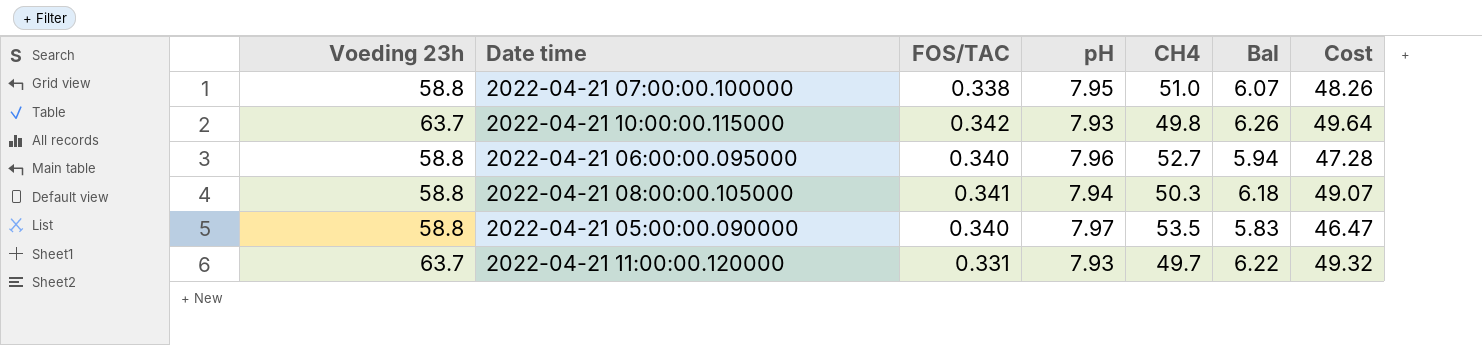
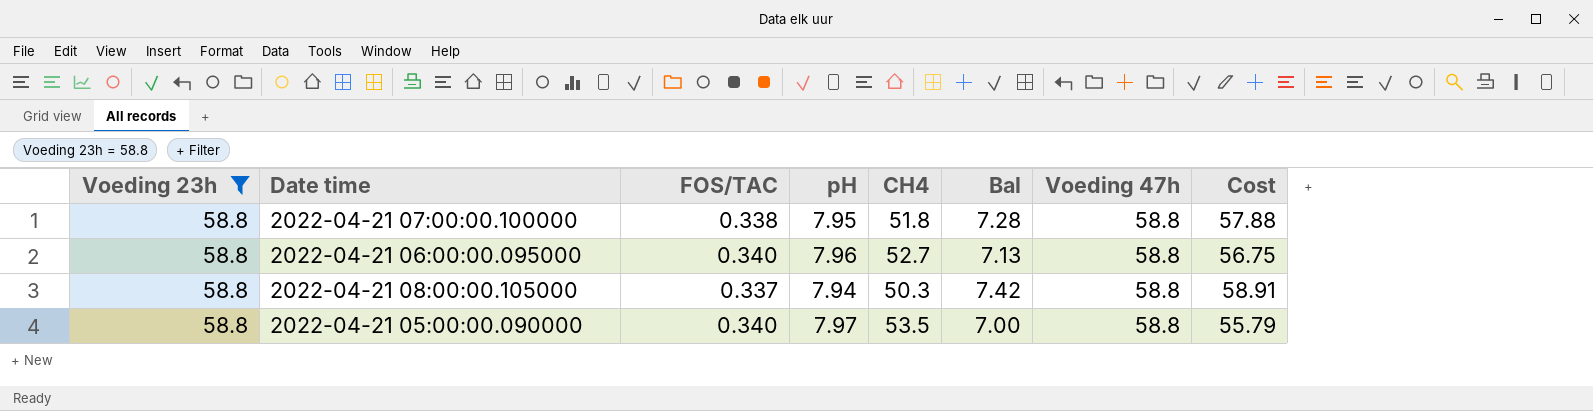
filter: none -> Voeding 23h = 58.8
column Voeding 47h | position: none -> 7
2022-04-21 07:00:00.100000 | CH4: 51.0 -> 51.8
2022-04-21 07:00:00.100000 | Bal: 6.07 -> 7.28
2022-04-21 07:00:00.100000 | Cost: 48.26 -> 57.88
2022-04-21 06:00:00.095000 | Bal: 5.94 -> 7.13
2022-04-21 06:00:00.095000 | Cost: 47.28 -> 56.75
2022-04-21 08:00:00.105000 | FOS/TAC: 0.341 -> 0.337
2022-04-21 08:00:00.105000 | Bal: 6.18 -> 7.42
2022-04-21 08:00:00.105000 | Cost: 49.07 -> 58.91
2022-04-21 05:00:00.090000 | Bal: 5.83 -> 7.00
2022-04-21 05:00:00.090000 | Cost: 46.47 -> 55.79

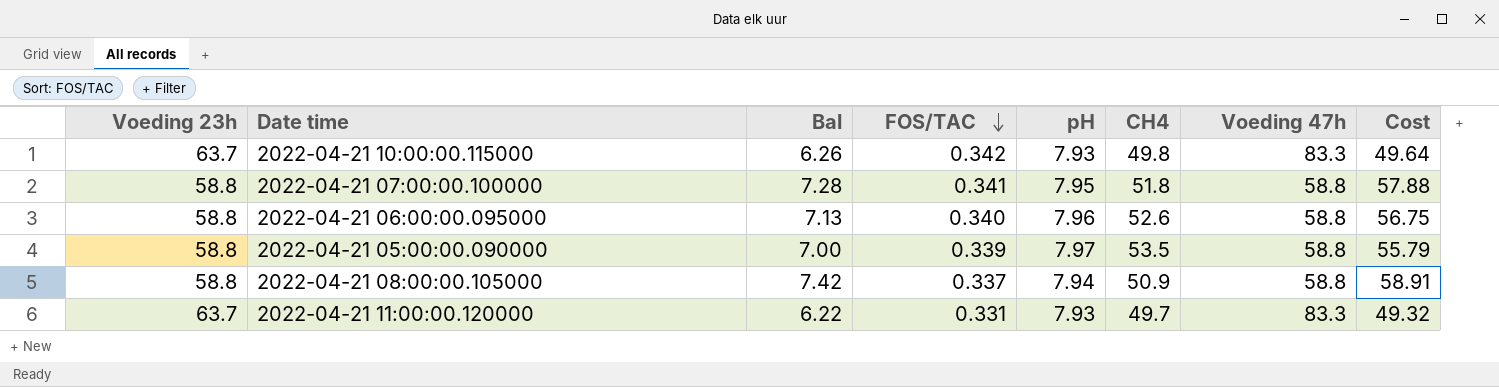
filter: Voeding 23h = 58.8 -> none
row order: none -> FOS/TAC descending
column Bal | position: 6 -> 3
2022-04-21 07:00:00.100000 | FOS/TAC: 0.338 -> 0.341
2022-04-21 06:00:00.095000 | CH4: 52.7 -> 52.6
2022-04-21 05:00:00.090000 | FOS/TAC: 0.340 -> 0.339
2022-04-21 08:00:00.105000 | CH4: 50.3 -> 50.9

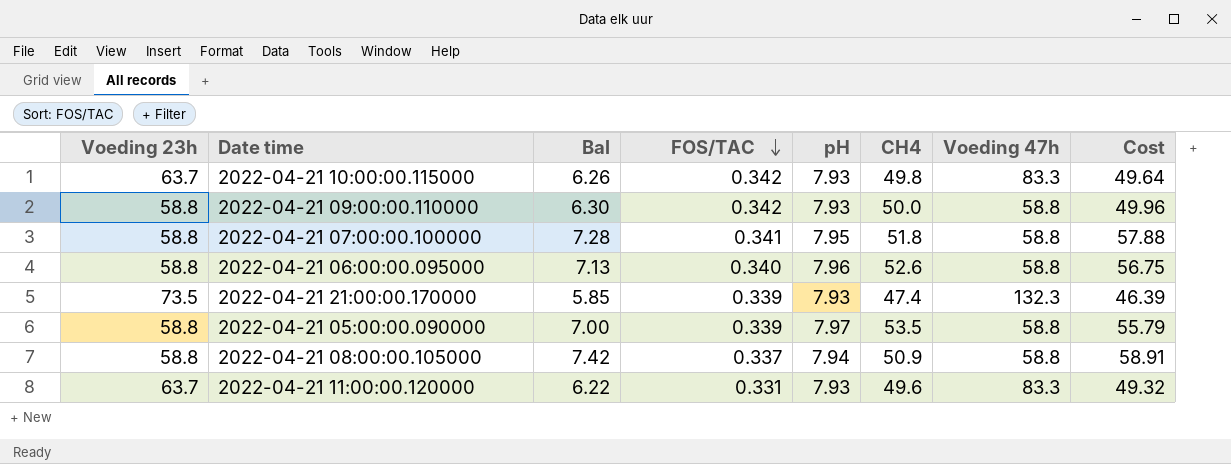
row 2022-04-21 09:00:00.110000: none -> 58.8 | 6.30 | 0.342 | 7.93 | 50.0 | 58.8 | 49.96
row 2022-04-21 21:00:00.170000: none -> 73.5 | 5.85 | 0.339 | 7.93 | 47.4 | 132.3 | 46.39
2022-04-21 11:00:00.120000 | CH4: 49.7 -> 49.6

